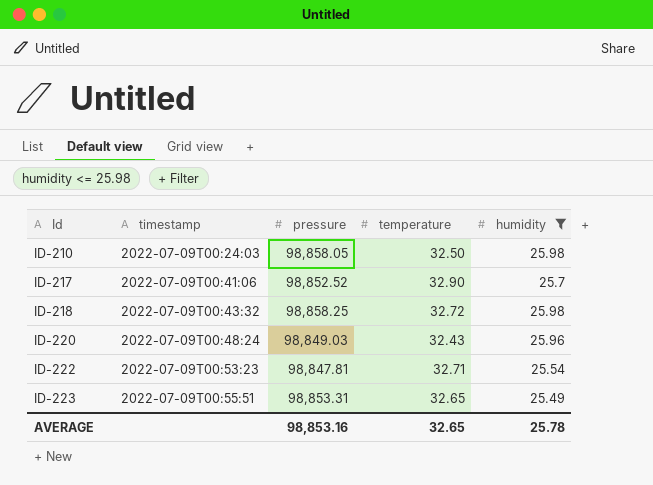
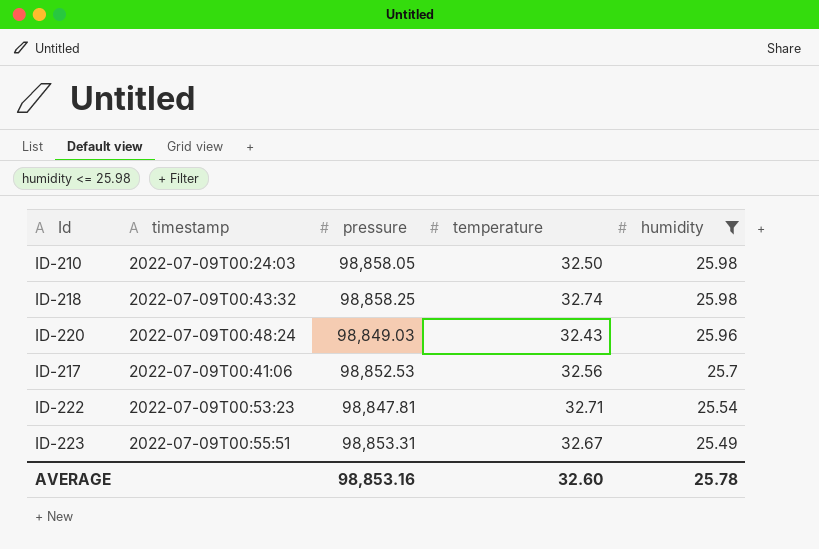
row order: Id ascending -> humidity descending
ID-218 | temperature: 32.72 -> 32.74
ID-217 | pressure: 98,852.52 -> 98,852.53
ID-217 | temperature: 32.90 -> 32.56
ID-223 | temperature: 32.65 -> 32.67
AVERAGE | temperature: 32.65 -> 32.60

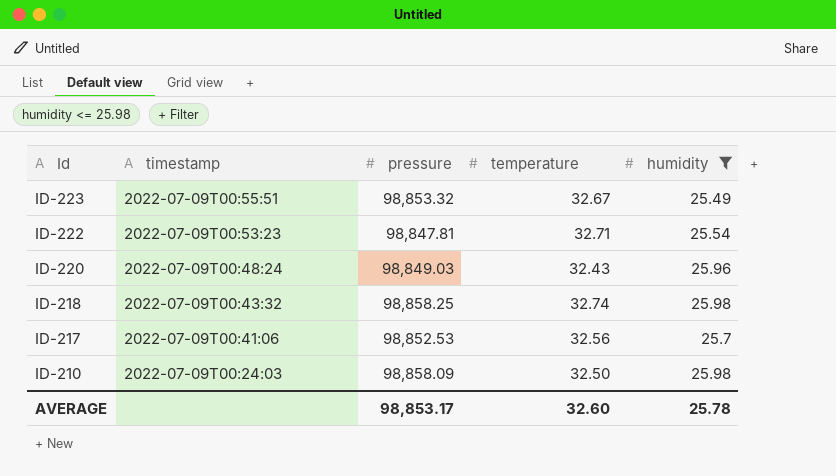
row order: humidity descending -> Id descending
ID-223 | pressure: 98,853.31 -> 98,853.32
ID-210 | pressure: 98,858.05 -> 98,858.09
AVERAGE | pressure: 98,853.16 -> 98,853.17

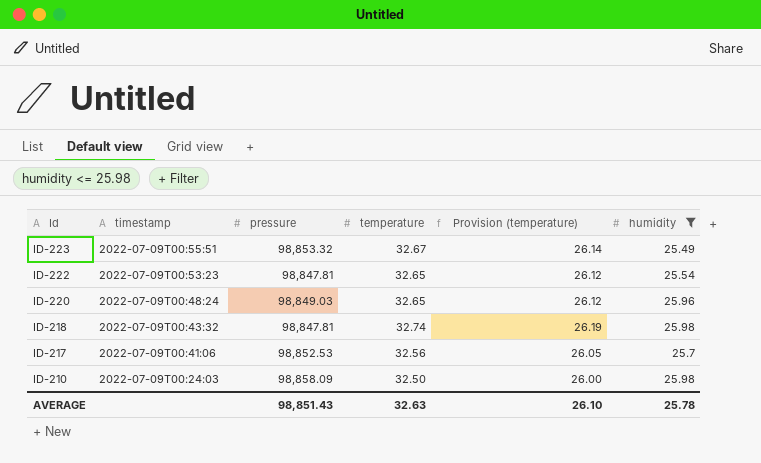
column Provision (temperature) | formula: none -> [temperature] * 0.8
ID-222 | temperature: 32.71 -> 32.65
ID-220 | temperature: 32.43 -> 32.65
ID-218 | pressure: 98,858.25 -> 98,847.81
AVERAGE | pressure: 98,853.17 -> 98,851.43
AVERAGE | temperature: 32.60 -> 32.63

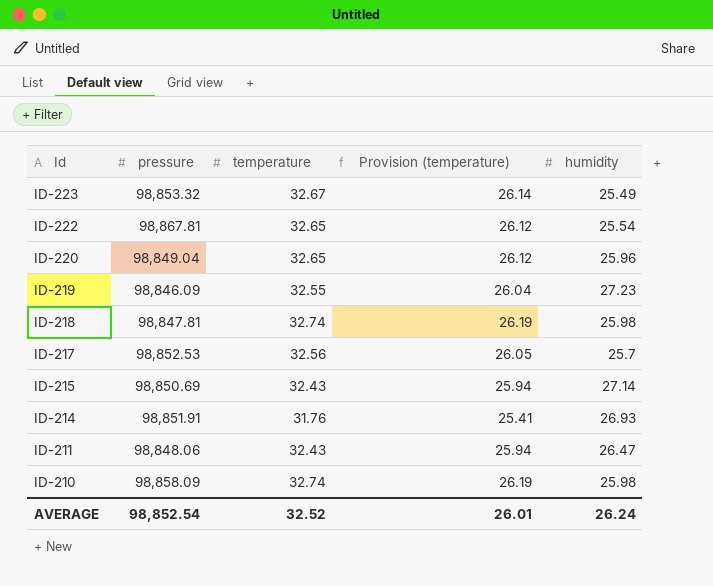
filter: humidity <= 25.98 -> none
column timestamp | position: 2 -> none
ID-222 | pressure: 98,847.81 -> 98,867.81
ID-220 | pressure: 98,849.03 -> 98,849.04
ID-210 | temperature: 32.50 -> 32.74
ID-210 | Provision (temperature): 26.00 -> 26.19
AVERAGE | pressure: 98,851.43 -> 98,852.54
AVERAGE | temperature: 32.63 -> 32.52
AVERAGE | Provision (temperature): 26.10 -> 26.01
AVERAGE | humidity: 25.78 -> 26.24

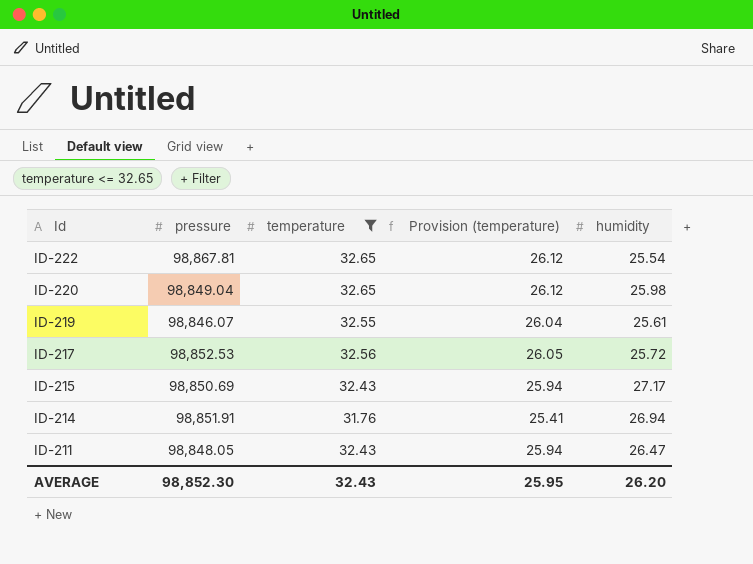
filter: none -> temperature <= 32.65
ID-220 | humidity: 25.96 -> 25.98
ID-219 | pressure: 98,846.09 -> 98,846.07
ID-219 | humidity: 27.23 -> 25.61
ID-217 | humidity: 25.7 -> 25.72
ID-215 | humidity: 27.14 -> 27.17
ID-214 | humidity: 26.93 -> 26.94
ID-211 | pressure: 98,848.06 -> 98,848.05
AVERAGE | pressure: 98,852.54 -> 98,852.30
AVERAGE | temperature: 32.52 -> 32.43
AVERAGE | Provision (temperature): 26.01 -> 25.95
AVERAGE | humidity: 26.24 -> 26.20

